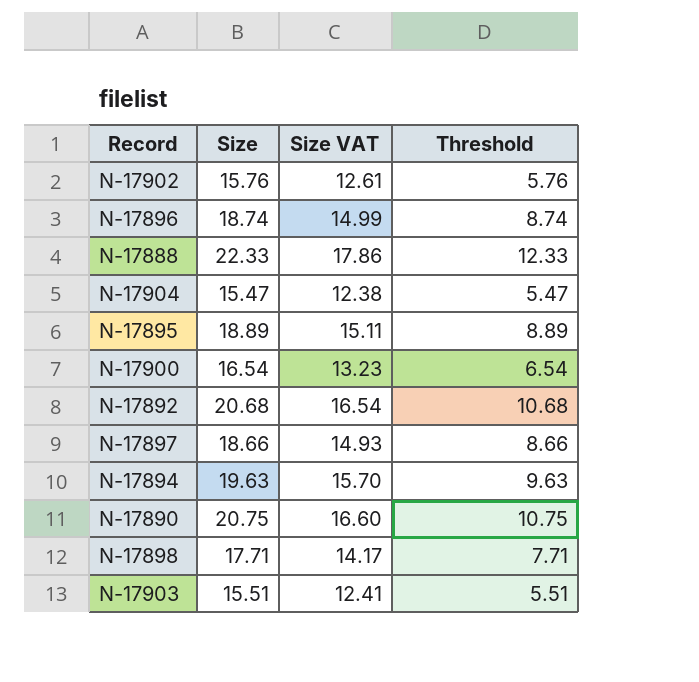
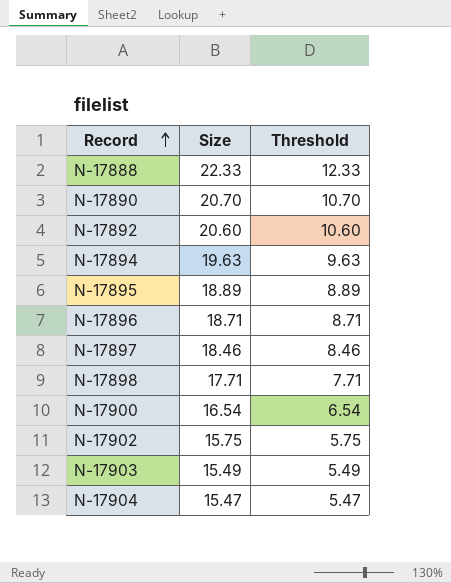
row order: none -> Record ascending
column Size VAT | formula: [Size] * 0.8 -> none
N-17890 | Size: 20.75 -> 20.70
N-17890 | Threshold: 10.75 -> 10.70
N-17892 | Size: 20.68 -> 20.60
N-17892 | Threshold: 10.68 -> 10.60
N-17896 | Size: 18.74 -> 18.71
N-17896 | Threshold: 8.74 -> 8.71
N-17897 | Size: 18.66 -> 18.46
N-17897 | Threshold: 8.66 -> 8.46
N-17902 | Size: 15.76 -> 15.75
N-17902 | Threshold: 5.76 -> 5.75
N-17903 | Size: 15.51 -> 15.49
N-17903 | Threshold: 5.51 -> 5.49

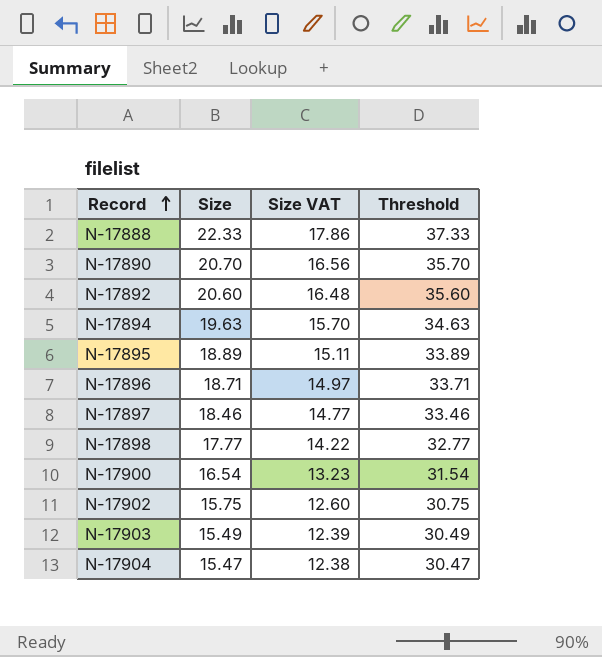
column Size VAT | formula: none -> [Size] * 0.8
column Threshold | formula: [Size] - 10 -> [Size] + 15
N-17898 | Size: 17.71 -> 17.77

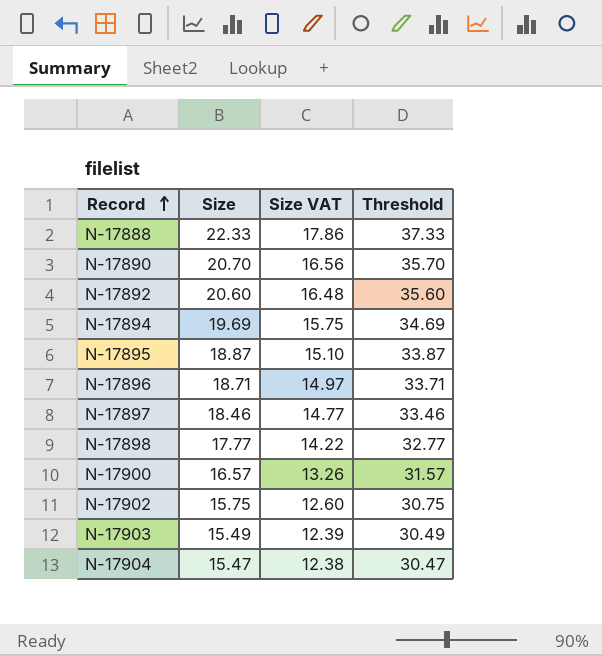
N-17894 | Size: 19.63 -> 19.69
N-17894 | Size VAT: 15.70 -> 15.75
N-17894 | Threshold: 34.63 -> 34.69
N-17895 | Size: 18.89 -> 18.87
N-17895 | Size VAT: 15.11 -> 15.10
N-17895 | Threshold: 33.89 -> 33.87
N-17900 | Size: 16.54 -> 16.57
N-17900 | Size VAT: 13.23 -> 13.26
N-17900 | Threshold: 31.54 -> 31.57

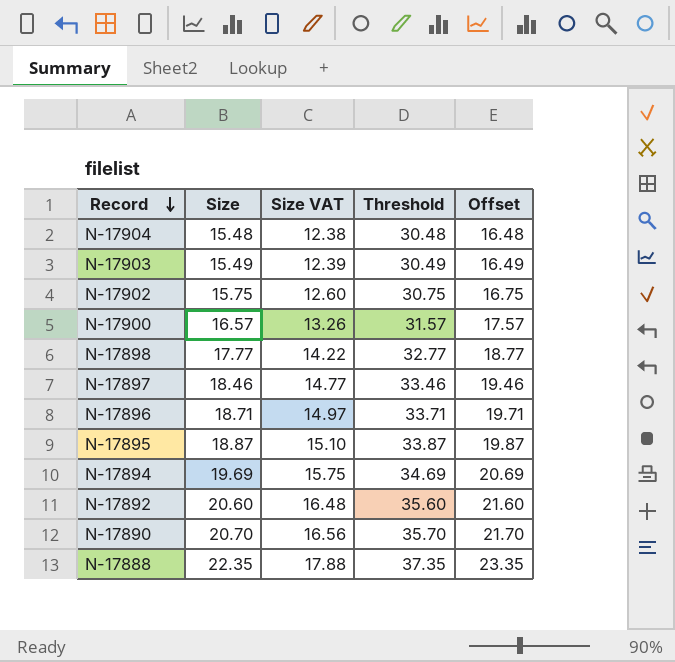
row order: Record ascending -> Record descending
column Offset | formula: none -> [Size] + 1
N-17904 | Size: 15.47 -> 15.48
N-17904 | Threshold: 30.47 -> 30.48
N-17888 | Size: 22.33 -> 22.35
N-17888 | Size VAT: 17.86 -> 17.88
N-17888 | Threshold: 37.33 -> 37.35

